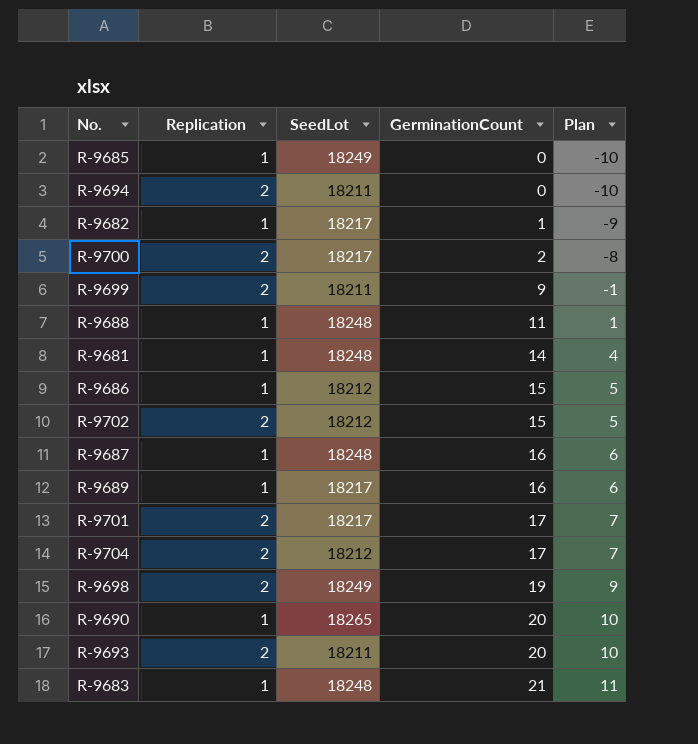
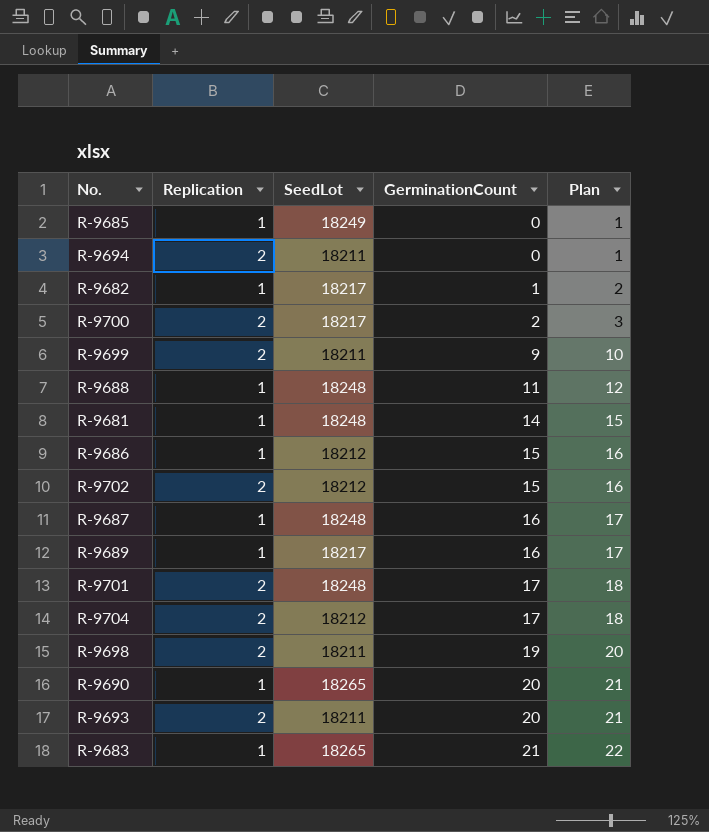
column Plan | formula: [GerminationCount] - 10 -> [GerminationCount] + 1
R-9701 | SeedLot: 18217 -> 18248
R-9698 | SeedLot: 18249 -> 18211
R-9683 | SeedLot: 18248 -> 18265

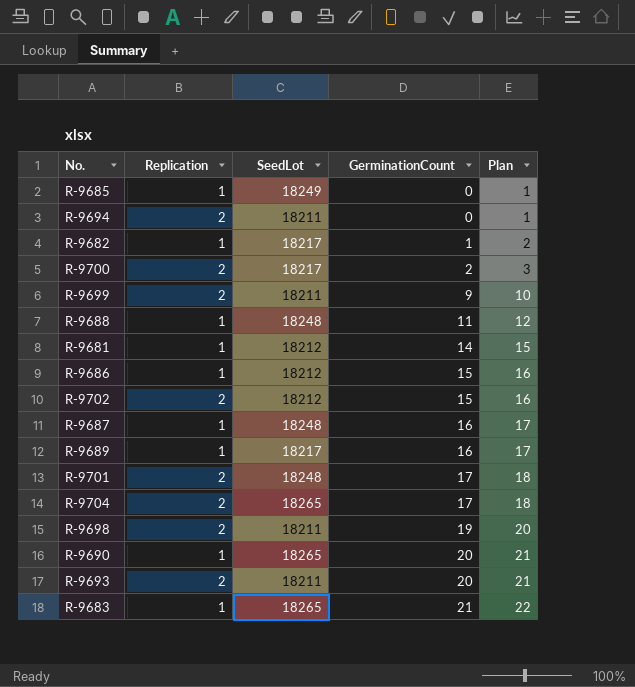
R-9681 | SeedLot: 18248 -> 18212
R-9704 | SeedLot: 18212 -> 18265

